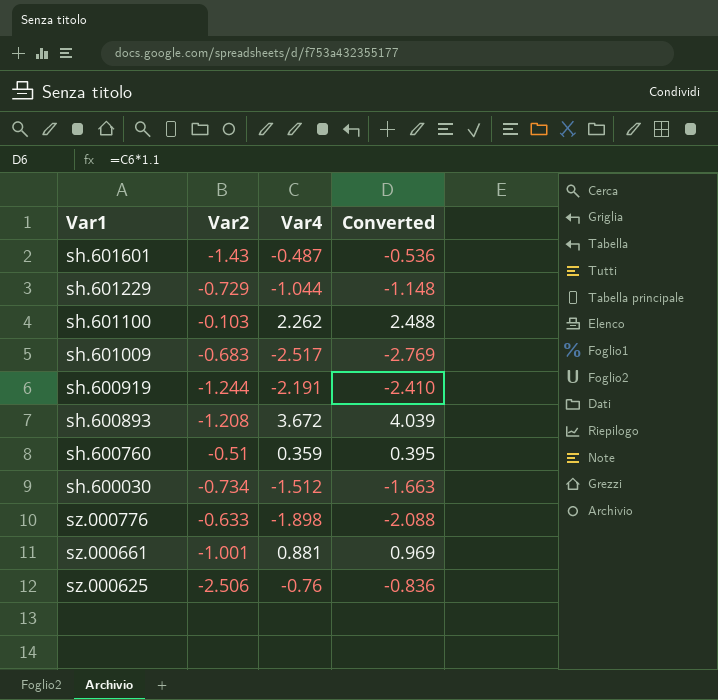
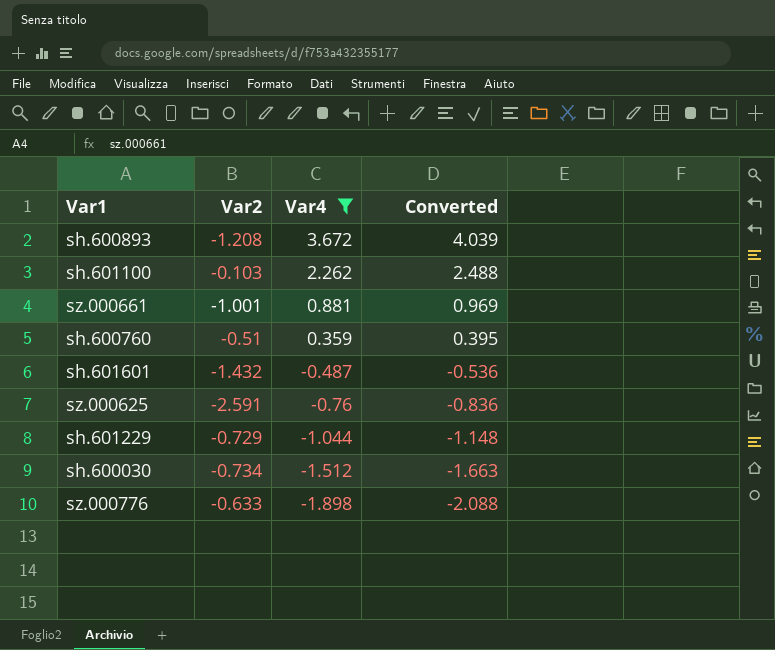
filter: none -> Var4 >= -1.898
row order: none -> Var4 descending
sh.601601 | Var2: -1.43 -> -1.432
sz.000625 | Var2: -2.506 -> -2.591

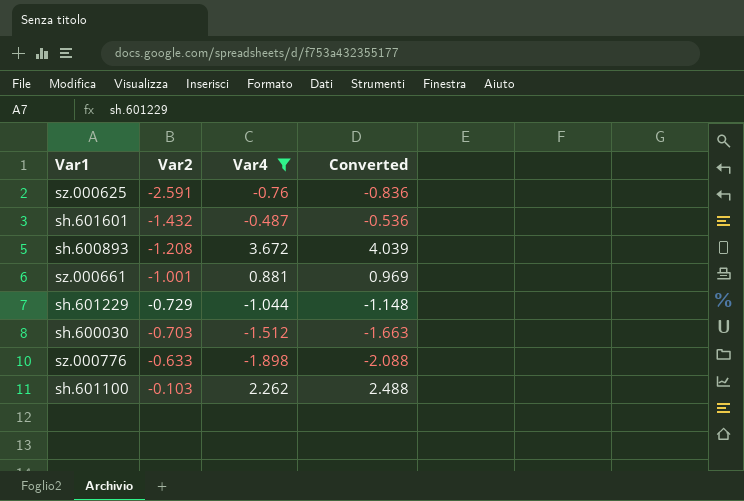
row order: Var4 descending -> Var2 ascending
row sh.600760: -0.51 | 0.359 | 0.395 -> none
sh.600030 | Var2: -0.734 -> -0.703

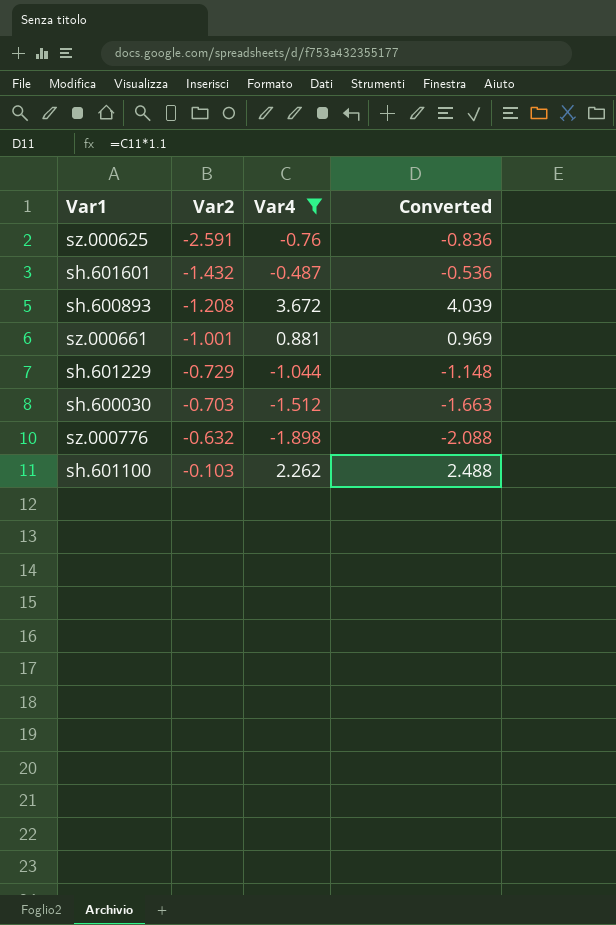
sz.000776 | Var2: -0.633 -> -0.632

